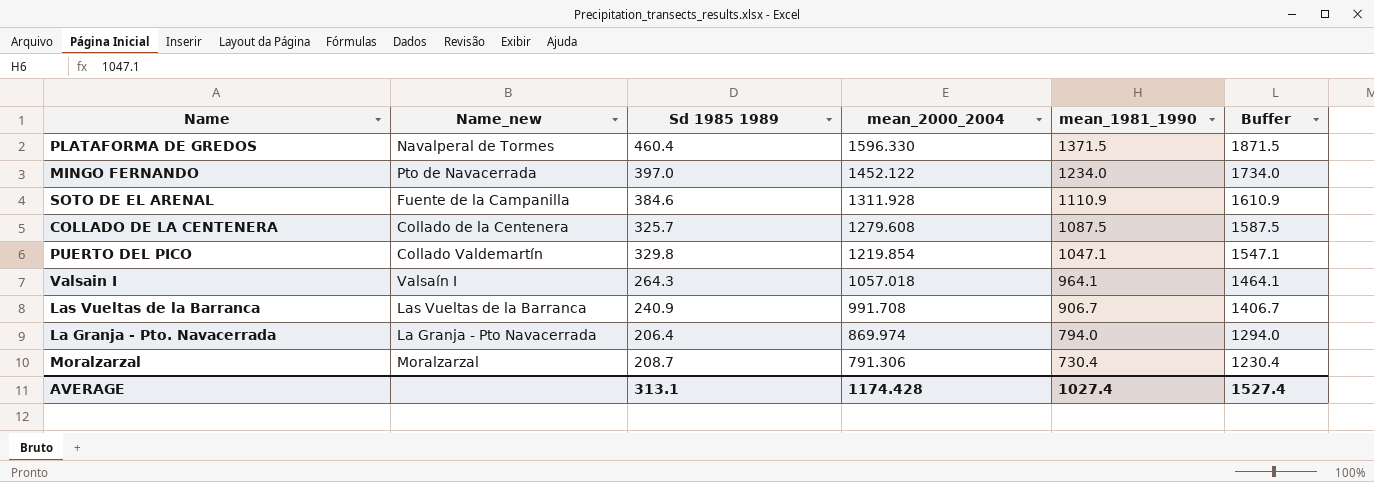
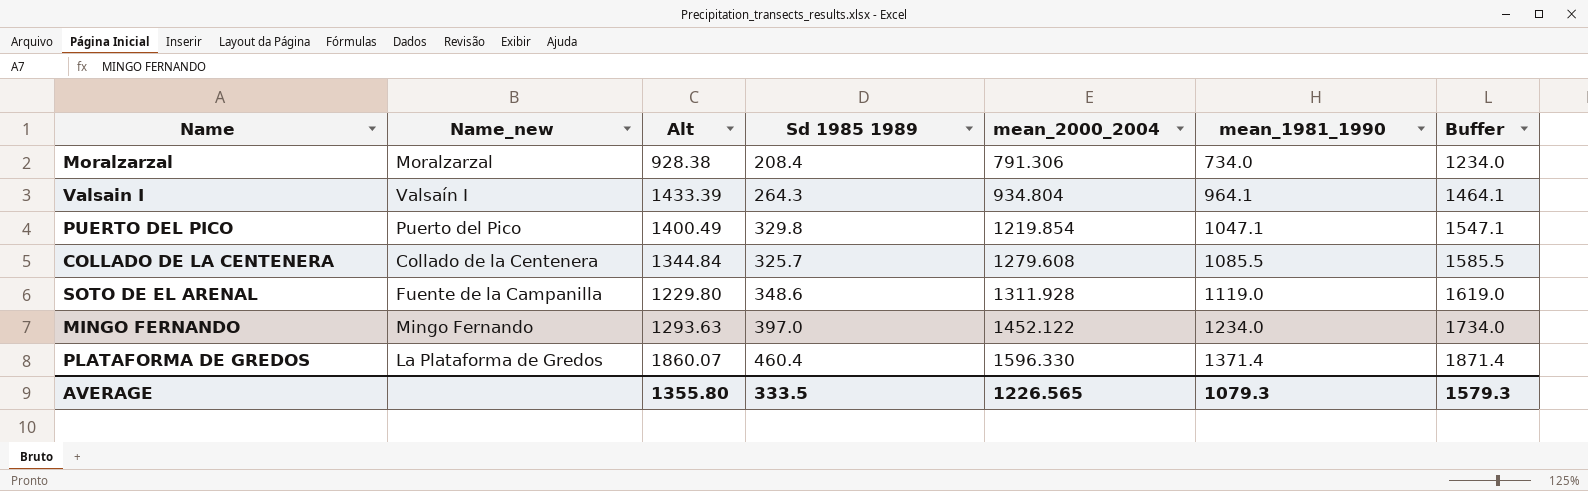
row order: mean_2000_2004 descending -> mean_2000_2004 ascending
column Alt | position: none -> 3
row Las Vueltas de la Barranca: Las Vueltas de la Barranca | 240.9 | 991.708 | 906.7 | 1406.7 -> none
row La Granja - Pto. Navacerrada: La Granja - Pto Navacerrada | 206.4 | 869.974 | 794.0 | 1294.0 -> none
Moralzarzal | Sd 1985 1989: 208.7 -> 208.4
Moralzarzal | mean_1981_1990: 730.4 -> 734.0
Moralzarzal | Buffer: 1230.4 -> 1234.0
Valsain I | mean_2000_2004: 1057.018 -> 934.804
PUERTO DEL PICO | Name_new: Collado Valdemartín -> Puerto del Pico
COLLADO DE LA CENTENERA | mean_1981_1990: 1087.5 -> 1085.5
COLLADO DE LA CENTENERA | Buffer: 1587.5 -> 1585.5
SOTO DE EL ARENAL | Sd 1985 1989: 384.6 -> 348.6
SOTO DE EL ARENAL | mean_1981_1990: 1110.9 -> 1119.0
SOTO DE EL ARENAL | Buffer: 1610.9 -> 1619.0
MINGO FERNANDO | Name_new: Pto de Navacerrada -> Mingo Fernando
PLATAFORMA DE GREDOS | Name_new: Navalperal de Tormes -> La Plataforma de Gredos
PLATAFORMA DE GREDOS | mean_1981_1990: 1371.5 -> 1371.4
PLATAFORMA DE GREDOS | Buffer: 1871.5 -> 1871.4
AVERAGE | Sd 1985 1989: 313.1 -> 333.5
AVERAGE | mean_2000_2004: 1174.428 -> 1226.565
AVERAGE | mean_1981_1990: 1027.4 -> 1079.3
AVERAGE | Buffer: 1527.4 -> 1579.3

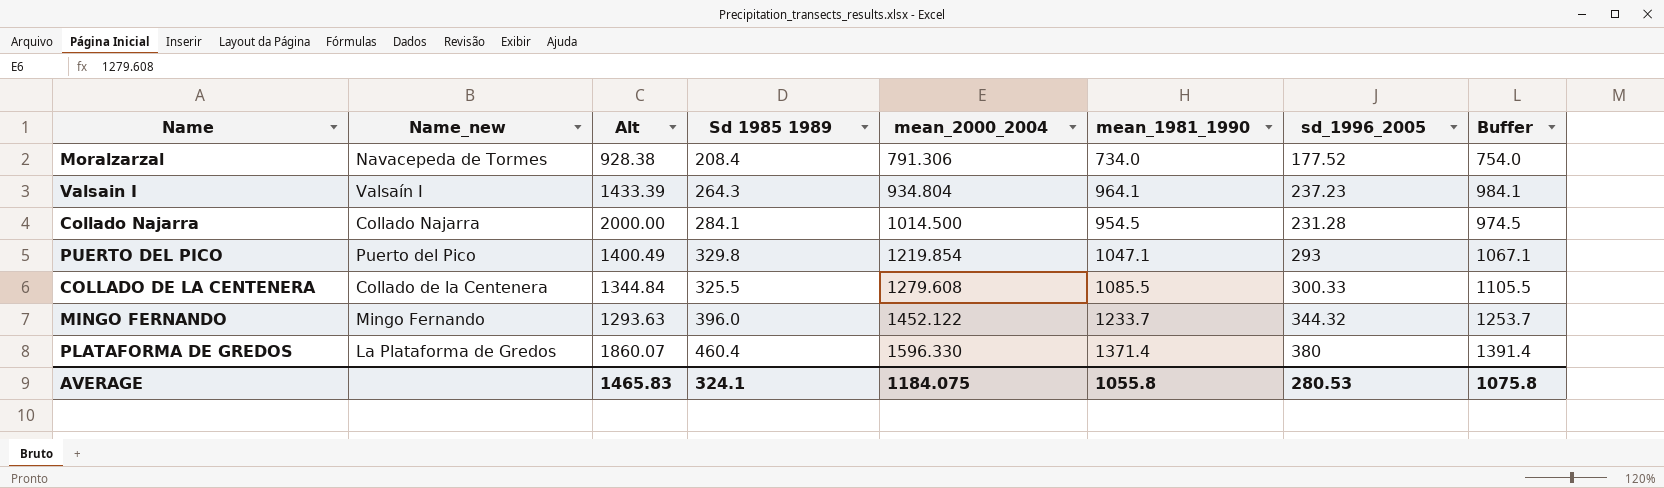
column sd_1996_2005 | position: none -> 7
column Buffer | formula: [mean_1981_1990] + 500 -> [mean_1981_1990] + 20
row SOTO DE EL ARENAL: Fuente de la Campanilla | 1229.80 | 348.6 | 1311.928 | 1119.0 | 1619.0 -> none
Moralzarzal | Name_new: Moralzarzal -> Navacepeda de Tormes
row Collado Najarra: none -> Collado Najarra | 2000.00 | 284.1 | 1014.500 | 954.5 | 231.28 | 974.5
COLLADO DE LA CENTENERA | Sd 1985 1989: 325.7 -> 325.5
MINGO FERNANDO | Sd 1985 1989: 397.0 -> 396.0
MINGO FERNANDO | mean_1981_1990: 1234.0 -> 1233.7
AVERAGE | Alt: 1355.80 -> 1465.83
AVERAGE | Sd 1985 1989: 333.5 -> 324.1
AVERAGE | mean_2000_2004: 1226.565 -> 1184.075
AVERAGE | mean_1981_1990: 1079.3 -> 1055.8
AVERAGE | Buffer: 1579.3 -> 1075.8

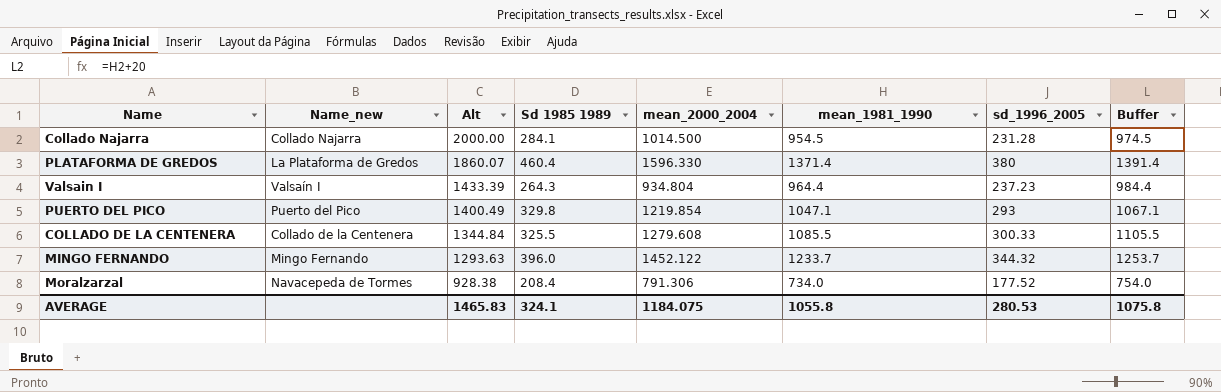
row order: mean_2000_2004 ascending -> Alt descending
Valsain I | mean_1981_1990: 964.1 -> 964.4
Valsain I | Buffer: 984.1 -> 984.4

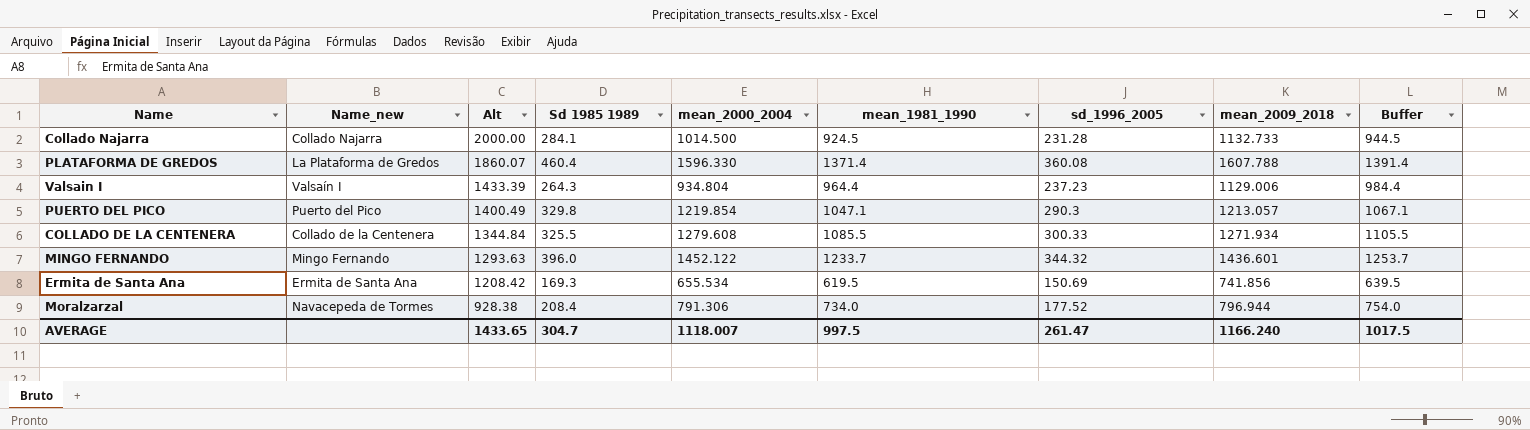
column mean_2009_2018 | position: none -> 8
Collado Najarra | mean_1981_1990: 954.5 -> 924.5
Collado Najarra | Buffer: 974.5 -> 944.5
PLATAFORMA DE GREDOS | sd_1996_2005: 380 -> 360.08
PUERTO DEL PICO | sd_1996_2005: 293 -> 290.3
row Ermita de Santa Ana: none -> Ermita de Santa Ana | 1208.42 | 169.3 | 655.534 | 619.5 | 150.69 | 741.856 | 639.5
AVERAGE | Alt: 1465.83 -> 1433.65
AVERAGE | Sd 1985 1989: 324.1 -> 304.7
AVERAGE | mean_2000_2004: 1184.075 -> 1118.007
AVERAGE | mean_1981_1990: 1055.8 -> 997.5
AVERAGE | sd_1996_2005: 280.53 -> 261.47
AVERAGE | Buffer: 1075.8 -> 1017.5

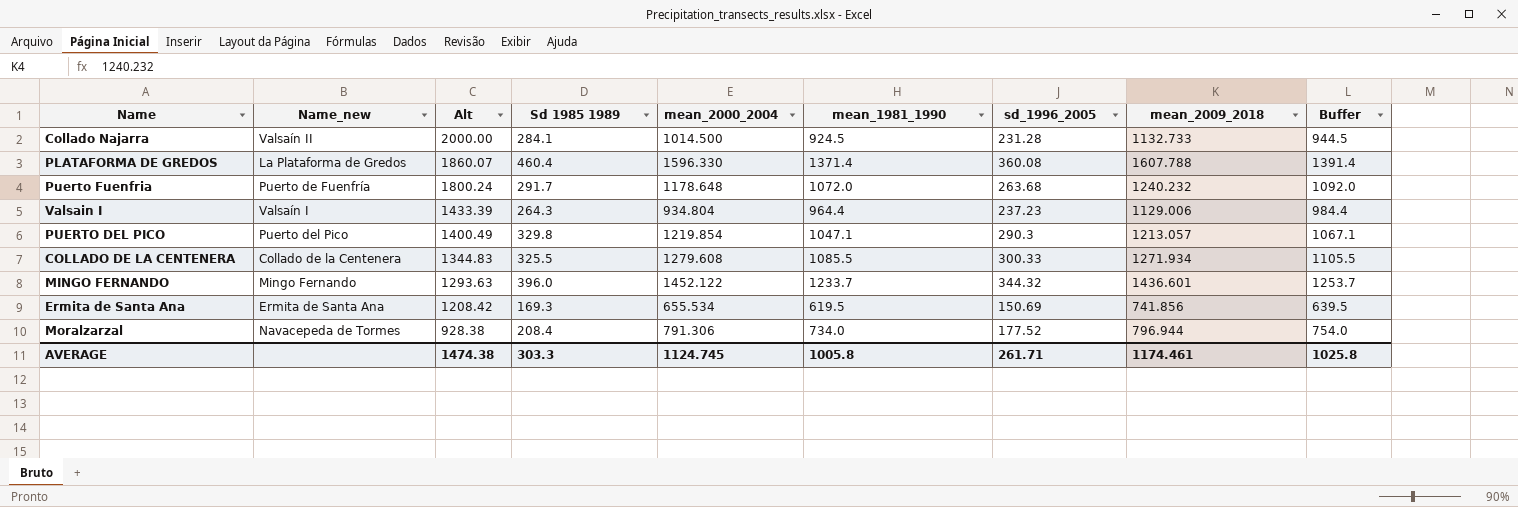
Collado Najarra | Name_new: Collado Najarra -> Valsaín II
row Puerto Fuenfria: none -> Puerto de Fuenfría | 1800.24 | 291.7 | 1178.648 | 1072.0 | 263.68 | 1240.232 | 1092.0
COLLADO DE LA CENTENERA | Alt: 1344.84 -> 1344.83
AVERAGE | Alt: 1433.65 -> 1474.38
AVERAGE | Sd 1985 1989: 304.7 -> 303.3
AVERAGE | mean_2000_2004: 1118.007 -> 1124.745
AVERAGE | mean_1981_1990: 997.5 -> 1005.8
AVERAGE | sd_1996_2005: 261.47 -> 261.71
AVERAGE | mean_2009_2018: 1166.240 -> 1174.461
AVERAGE | Buffer: 1017.5 -> 1025.8

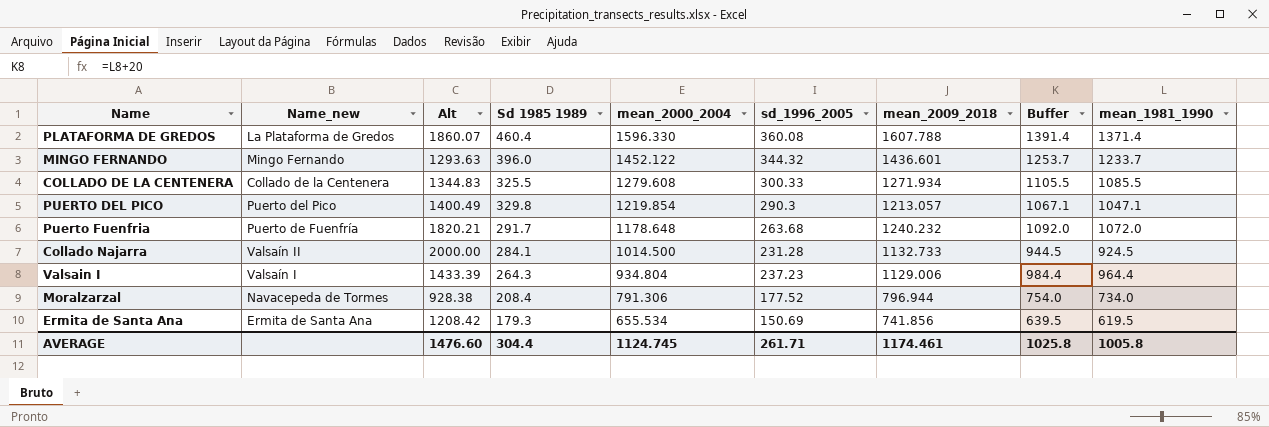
row order: Alt descending -> mean_2000_2004 descending
column mean_1981_1990 | position: 6 -> 9
Puerto Fuenfria | Alt: 1800.24 -> 1820.21
Ermita de Santa Ana | Sd 1985 1989: 169.3 -> 179.3
AVERAGE | Alt: 1474.38 -> 1476.60
AVERAGE | Sd 1985 1989: 303.3 -> 304.4

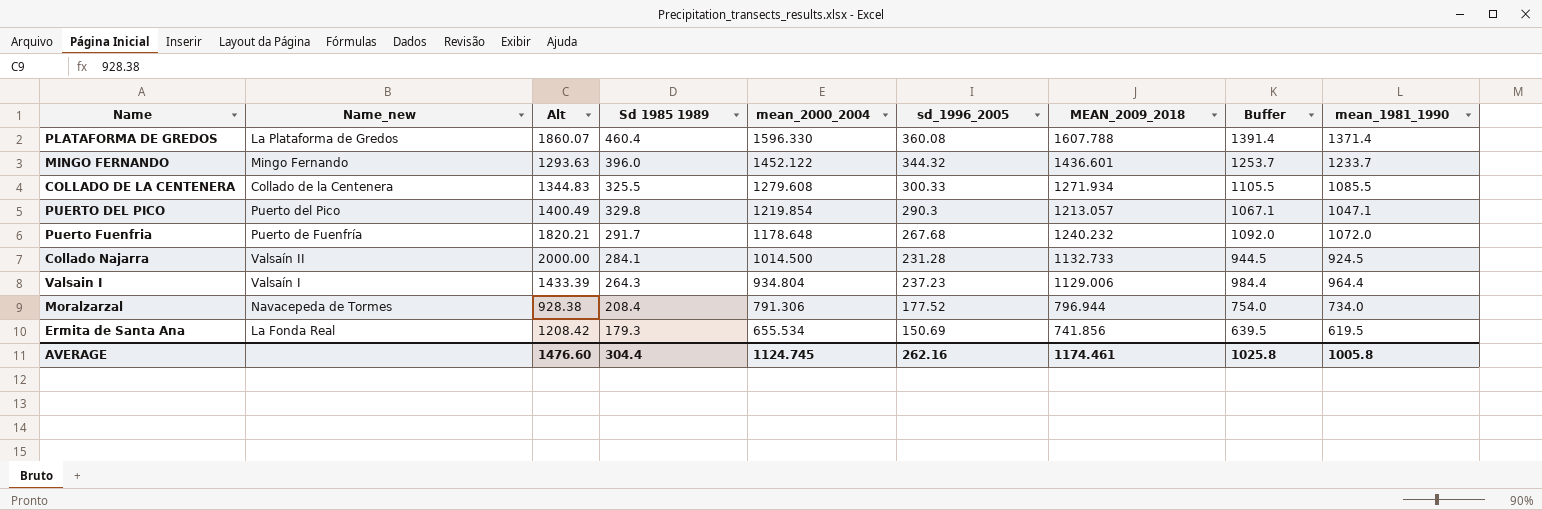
column name: mean_2009_2018 -> MEAN_2009_2018
Puerto Fuenfria | sd_1996_2005: 263.68 -> 267.68
Ermita de Santa Ana | Name_new: Ermita de Santa Ana -> La Fonda Real
AVERAGE | sd_1996_2005: 261.71 -> 262.16

